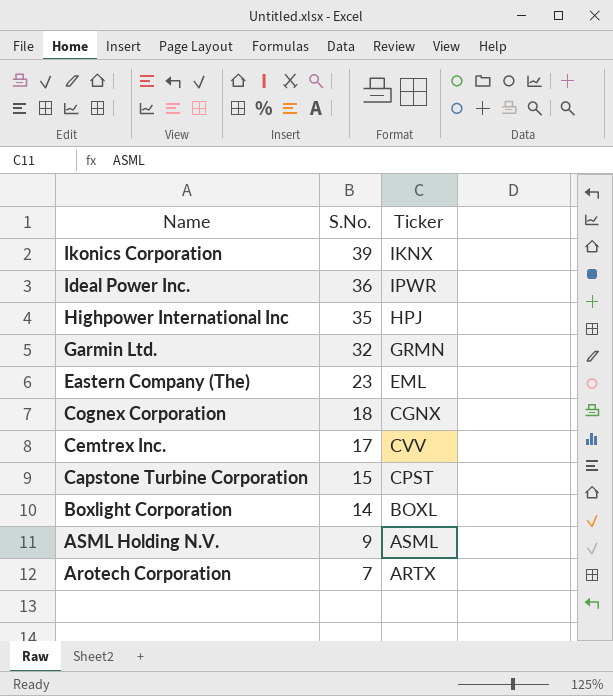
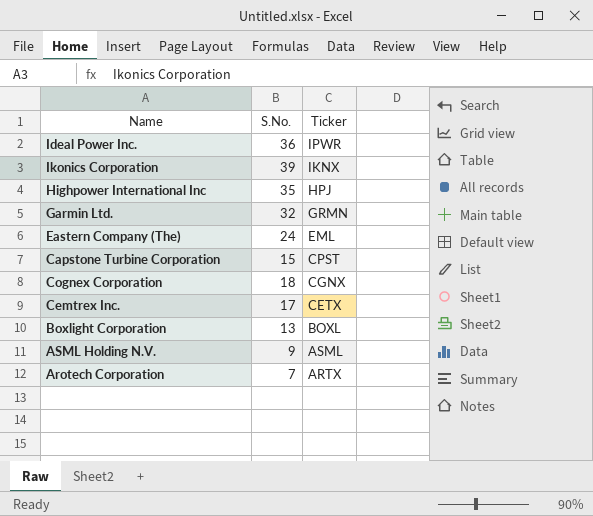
row order: Name descending -> Ticker descending
Eastern Company (The) | S.No.: 23 -> 24
Cemtrex Inc. | Ticker: CVV -> CETX
Boxlight Corporation | S.No.: 14 -> 13

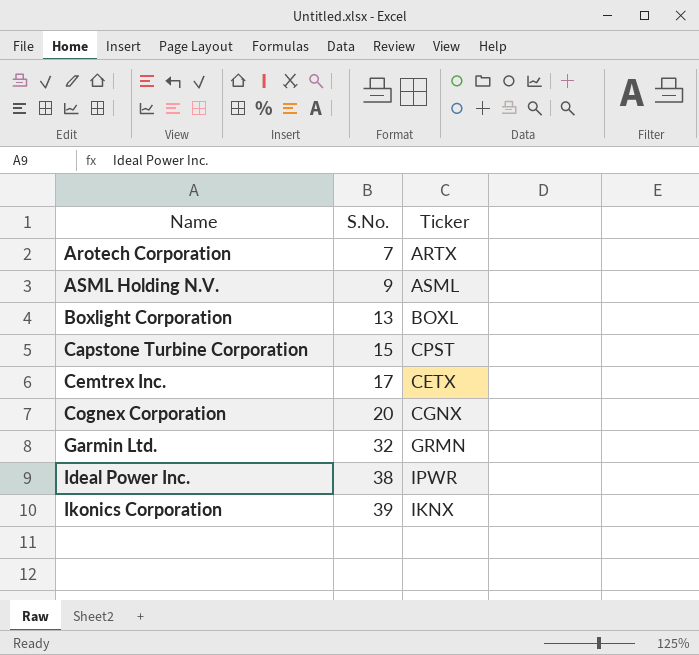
row order: Ticker descending -> Name ascending
row Highpower International Inc: 35 | HPJ -> none
row Eastern Company (The): 24 | EML -> none
Cognex Corporation | S.No.: 18 -> 20
Ideal Power Inc. | S.No.: 36 -> 38

